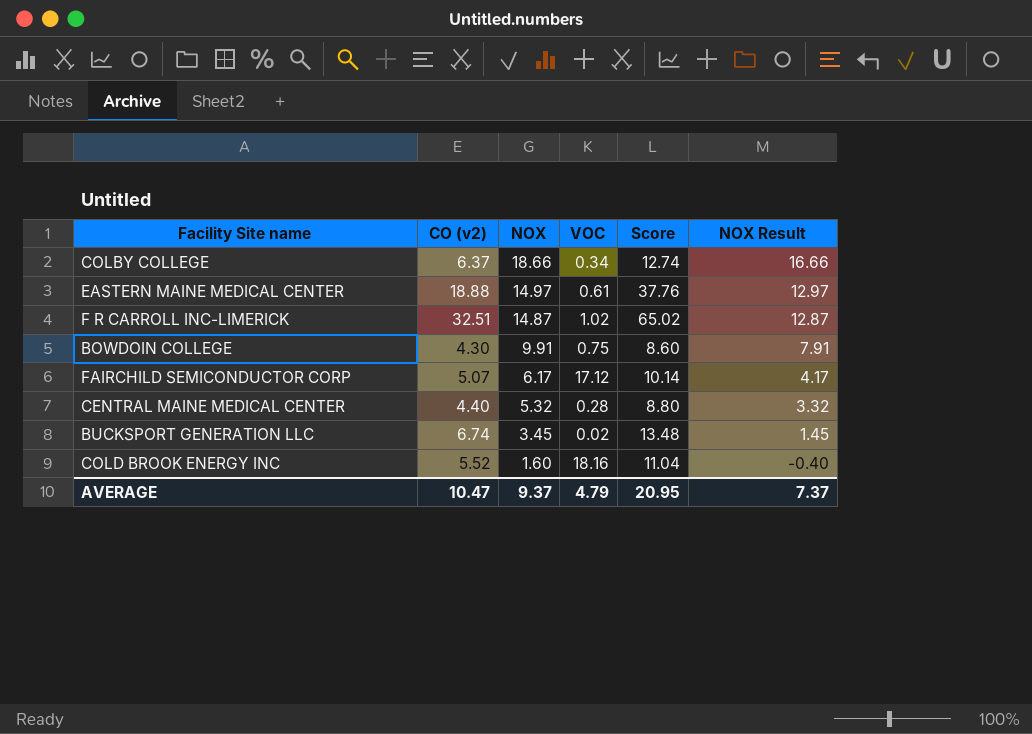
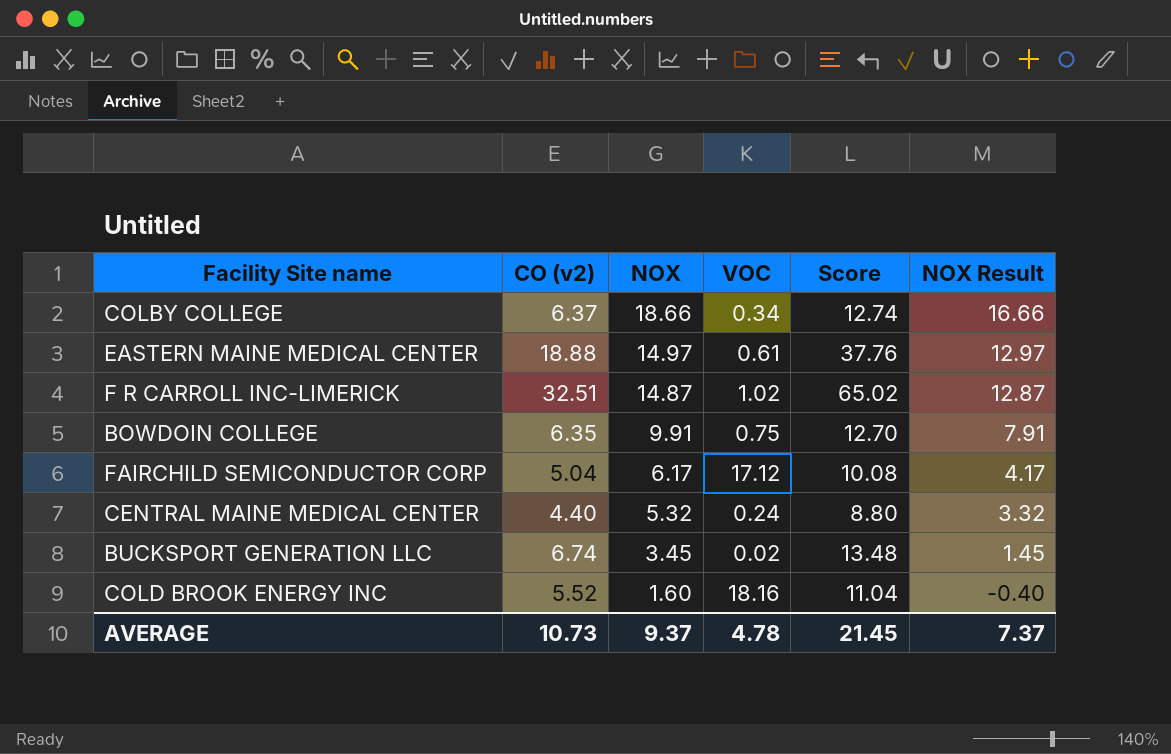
BOWDOIN COLLEGE | CO (v2): 4.30 -> 6.35
BOWDOIN COLLEGE | Score: 8.60 -> 12.70
FAIRCHILD SEMICONDUCTOR CORP | CO (v2): 5.07 -> 5.04
FAIRCHILD SEMICONDUCTOR CORP | Score: 10.14 -> 10.08
CENTRAL MAINE MEDICAL CENTER | VOC: 0.28 -> 0.24
AVERAGE | CO (v2): 10.47 -> 10.73
AVERAGE | VOC: 4.79 -> 4.78
AVERAGE | Score: 20.95 -> 21.45

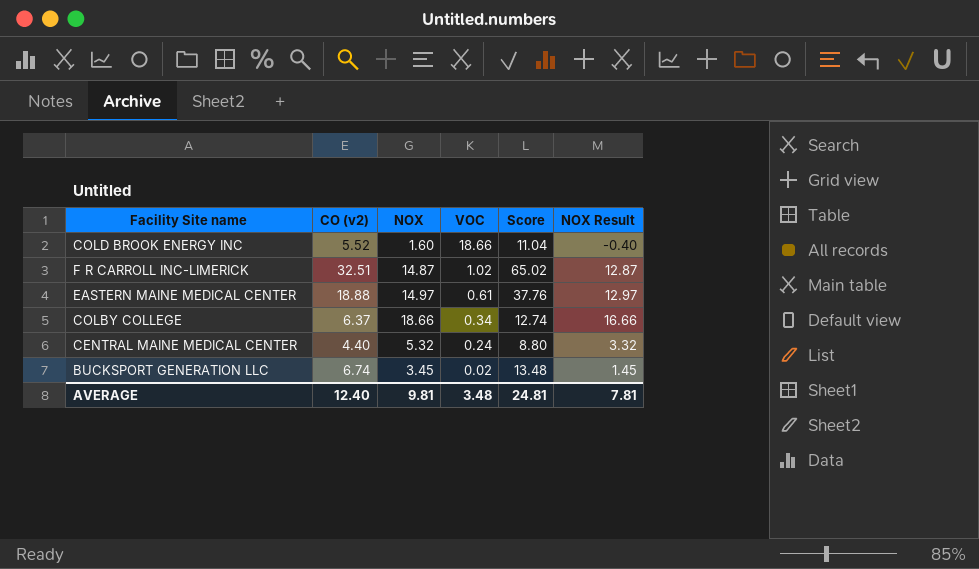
row order: NOX descending -> VOC descending
row BOWDOIN COLLEGE: 6.35 | 9.91 | 0.75 | 12.70 | 7.91 -> none
row FAIRCHILD SEMICONDUCTOR CORP: 5.04 | 6.17 | 17.12 | 10.08 | 4.17 -> none
COLD BROOK ENERGY INC | VOC: 18.16 -> 18.66
AVERAGE | CO (v2): 10.73 -> 12.40
AVERAGE | NOX: 9.37 -> 9.81
AVERAGE | VOC: 4.78 -> 3.48
AVERAGE | Score: 21.45 -> 24.81
AVERAGE | NOX Result: 7.37 -> 7.81

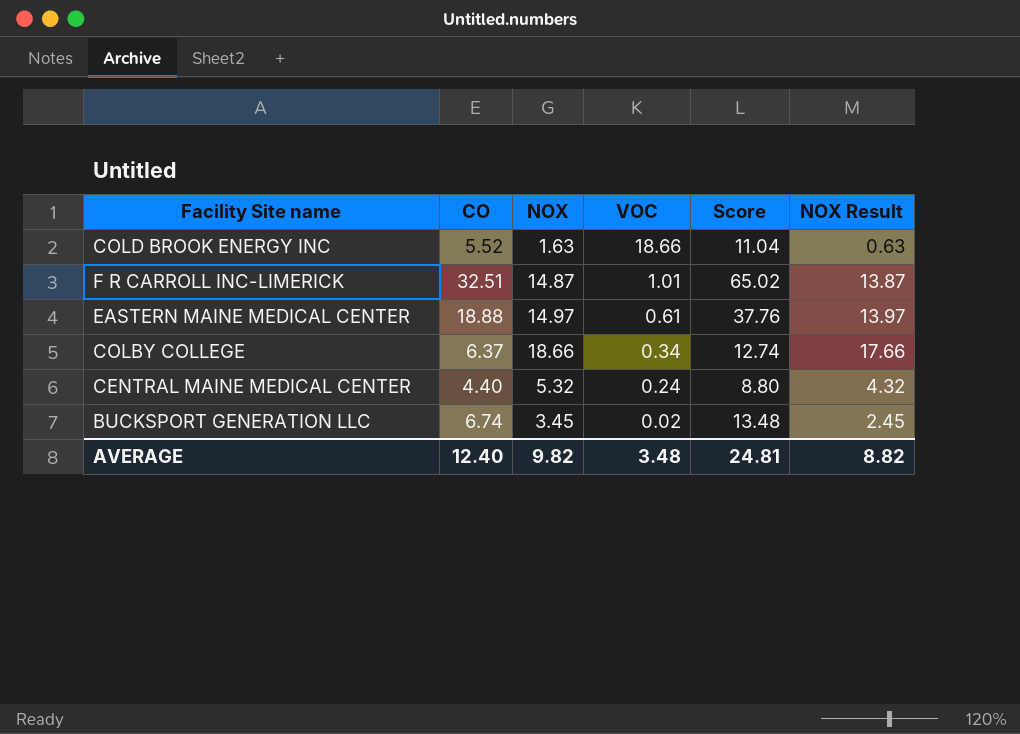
column name: CO (v2) -> CO
column NOX Result | formula: [NOX] - 2 -> [NOX] - 1
COLD BROOK ENERGY INC | NOX: 1.60 -> 1.63
F R CARROLL INC-LIMERICK | VOC: 1.02 -> 1.01
AVERAGE | NOX: 9.81 -> 9.82
AVERAGE | NOX Result: 7.81 -> 8.82

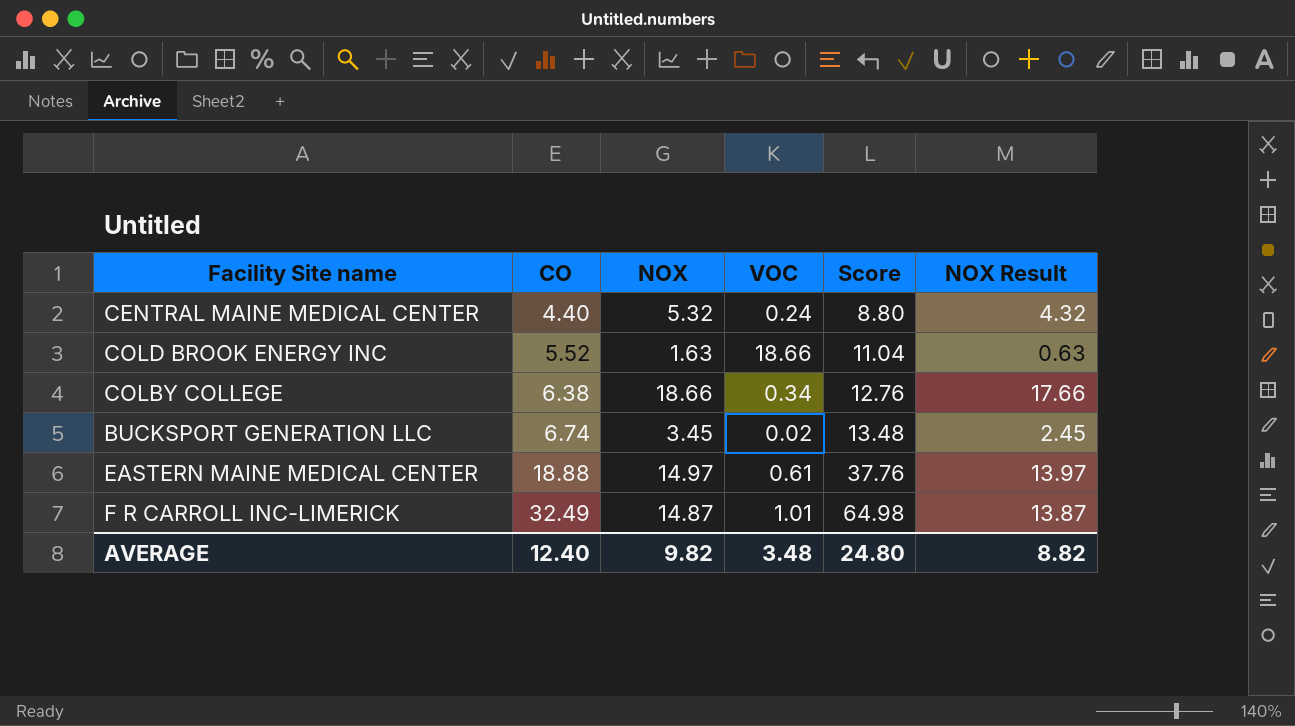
row order: VOC descending -> CO ascending
COLBY COLLEGE | CO: 6.37 -> 6.38
COLBY COLLEGE | Score: 12.74 -> 12.76
F R CARROLL INC-LIMERICK | CO: 32.51 -> 32.49
F R CARROLL INC-LIMERICK | Score: 65.02 -> 64.98
AVERAGE | Score: 24.81 -> 24.80

